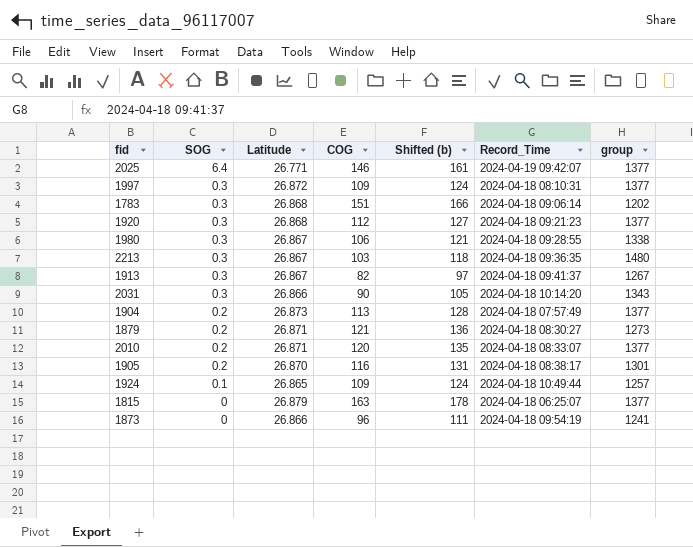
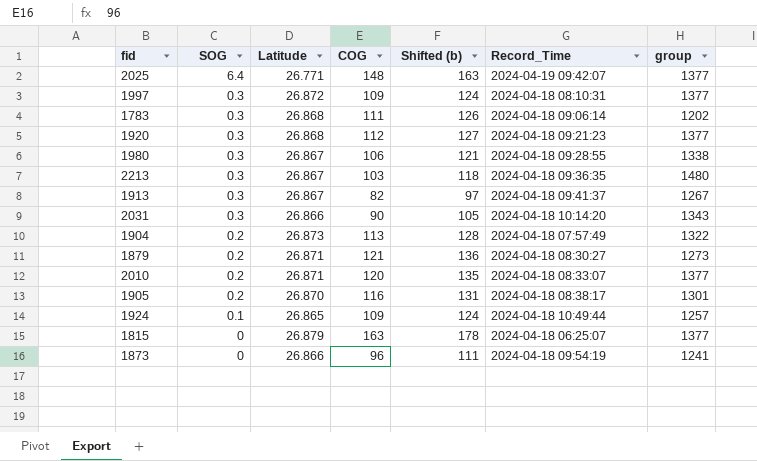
2025 | COG: 146 -> 148
2025 | Shifted (b): 161 -> 163
1783 | COG: 151 -> 111
1783 | Shifted (b): 166 -> 126
1904 | group: 1377 -> 1322

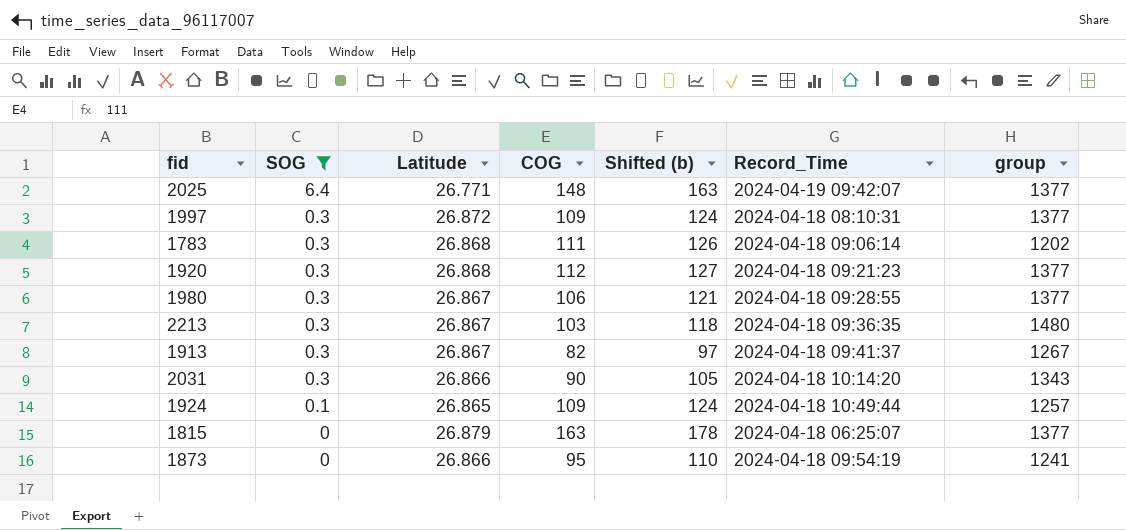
filter: none -> SOG != 0.2
1980 | group: 1338 -> 1377
1873 | COG: 96 -> 95
1873 | Shifted (b): 111 -> 110

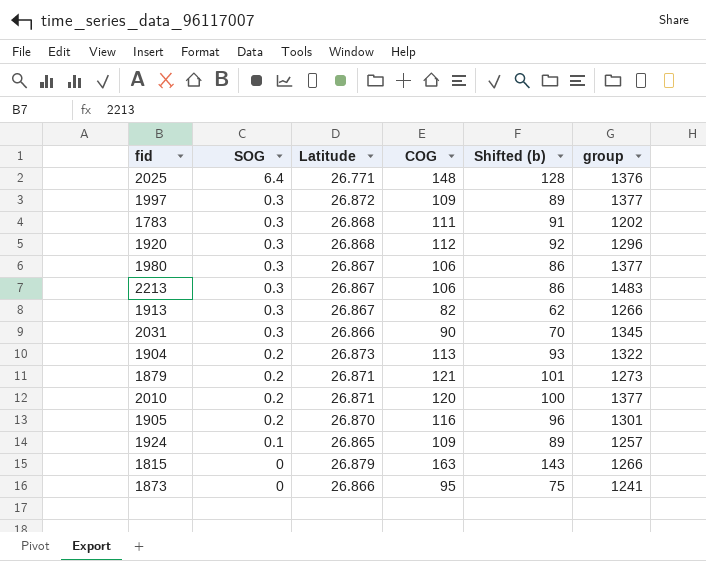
filter: SOG != 0.2 -> none
column Record_Time | position: 6 -> none
column Shifted (b) | formula: [COG] + 15 -> [COG] - 20
2025 | group: 1377 -> 1376
1920 | group: 1377 -> 1296
2213 | COG: 103 -> 106
2213 | group: 1480 -> 1483
1913 | group: 1267 -> 1266
2031 | group: 1343 -> 1345
1815 | group: 1377 -> 1266

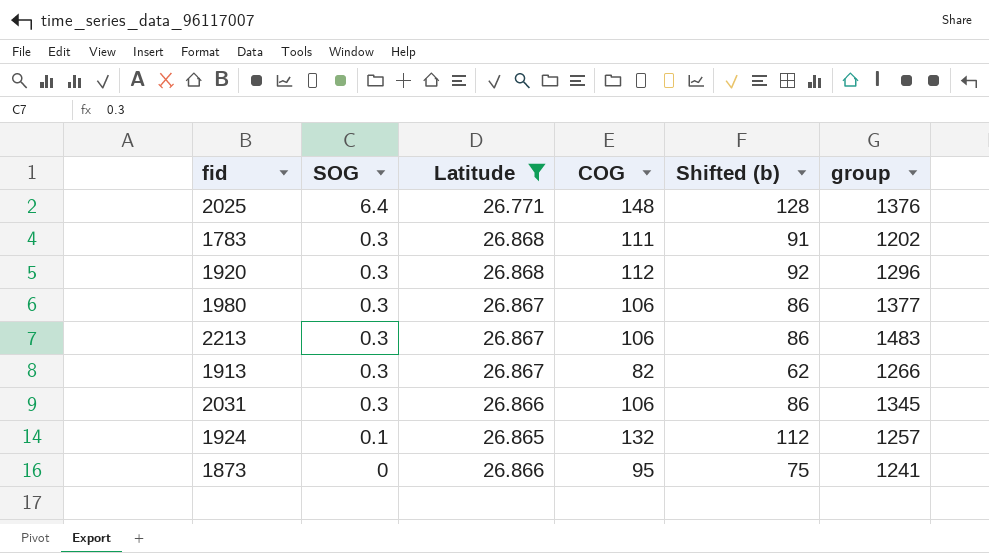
filter: none -> Latitude <= 26.868
2031 | COG: 90 -> 106
2031 | Shifted (b): 70 -> 86
1924 | COG: 109 -> 132
1924 | Shifted (b): 89 -> 112

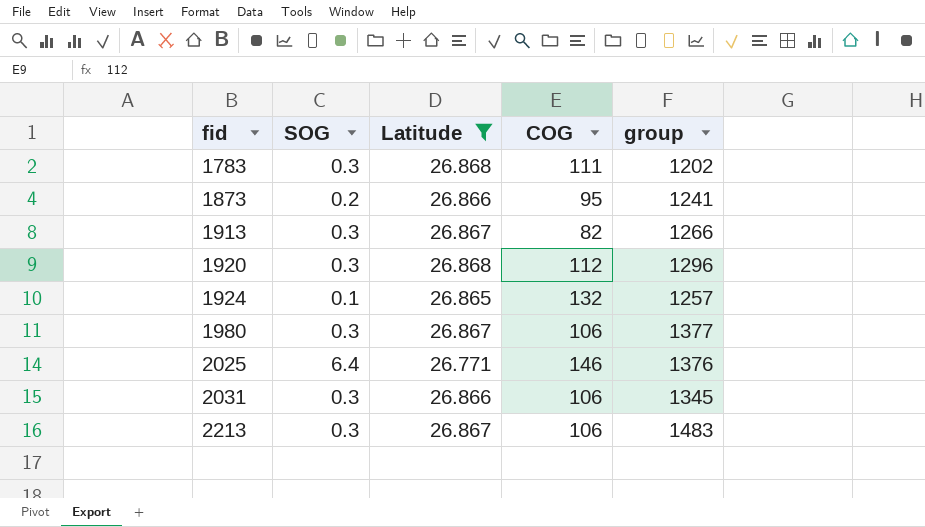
row order: SOG descending -> fid ascending
column Shifted (b) | formula: [COG] - 20 -> none
1873 | SOG: 0 -> 0.2
2025 | COG: 148 -> 146

